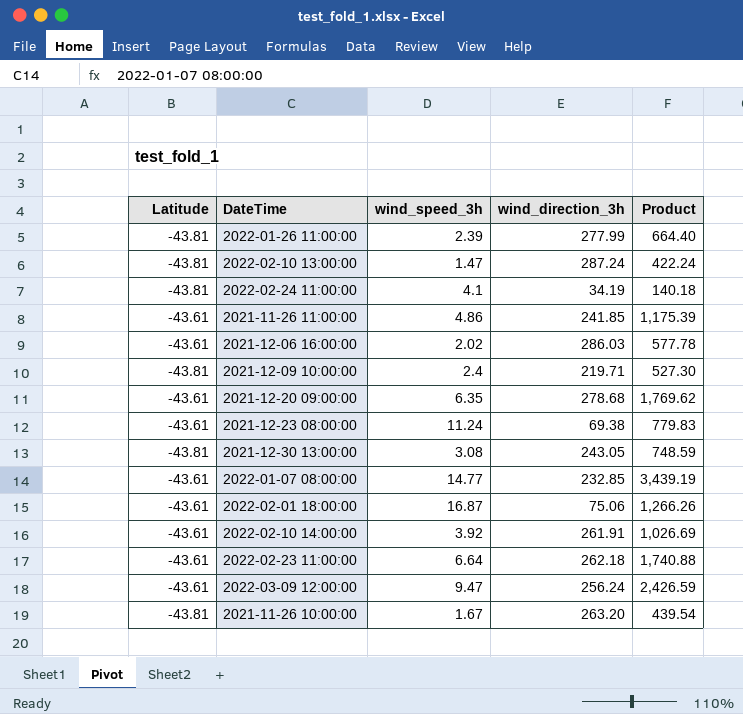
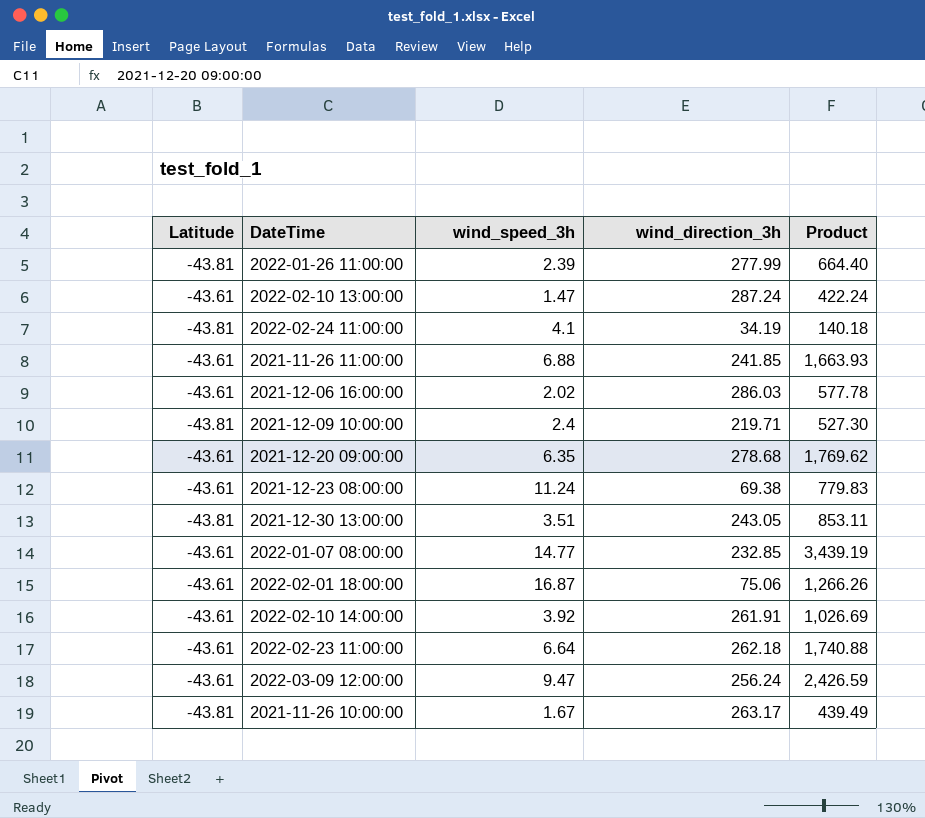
2022-02-10 13:00:00 | Latitude: -43.81 -> -43.61
2021-11-26 11:00:00 | wind_speed_3h: 4.86 -> 6.88
2021-11-26 11:00:00 | Product: 1,175.39 -> 1,663.93
2021-12-30 13:00:00 | wind_speed_3h: 3.08 -> 3.51
2021-12-30 13:00:00 | Product: 748.59 -> 853.11
2021-11-26 10:00:00 | wind_direction_3h: 263.20 -> 263.17
2021-11-26 10:00:00 | Product: 439.54 -> 439.49

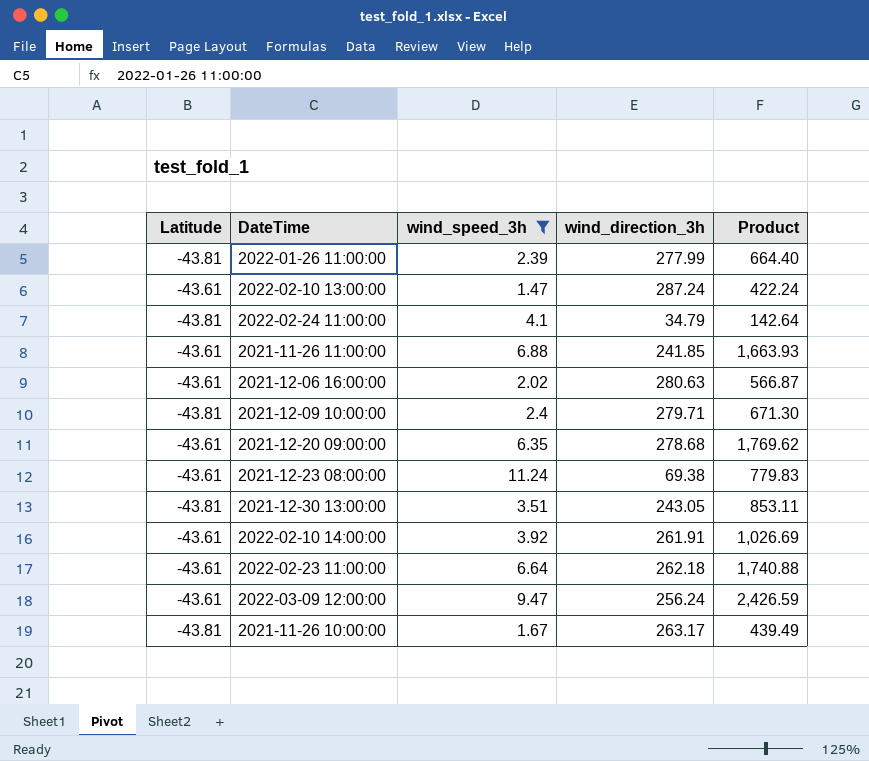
filter: none -> wind_speed_3h <= 11.24
2022-02-24 11:00:00 | wind_direction_3h: 34.19 -> 34.79
2022-02-24 11:00:00 | Product: 140.18 -> 142.64
2021-12-06 16:00:00 | wind_direction_3h: 286.03 -> 280.63
2021-12-06 16:00:00 | Product: 577.78 -> 566.87
2021-12-09 10:00:00 | wind_direction_3h: 219.71 -> 279.71
2021-12-09 10:00:00 | Product: 527.30 -> 671.30

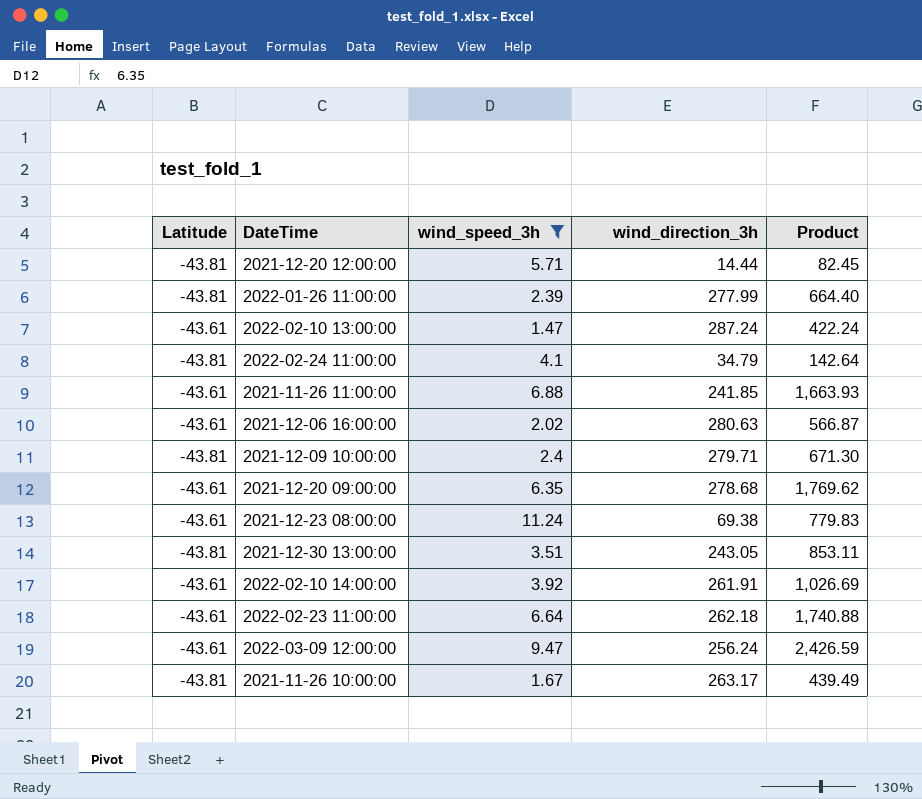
row 2021-12-20 12:00:00: none -> -43.81 | 5.71 | 14.44 | 82.45

